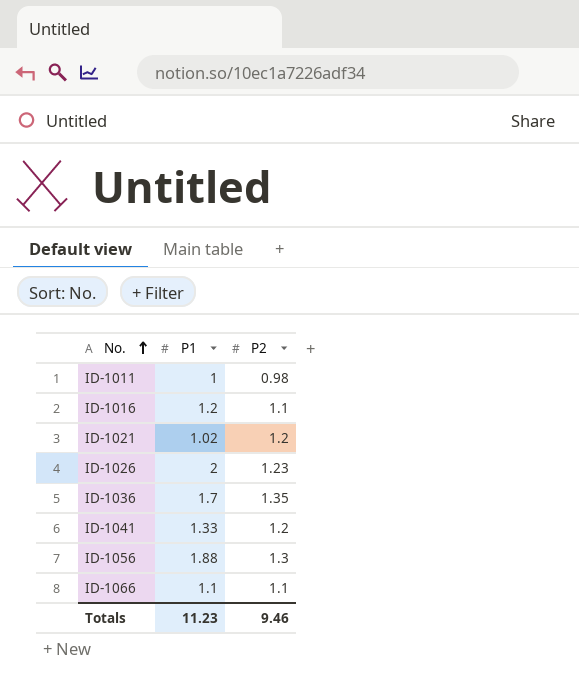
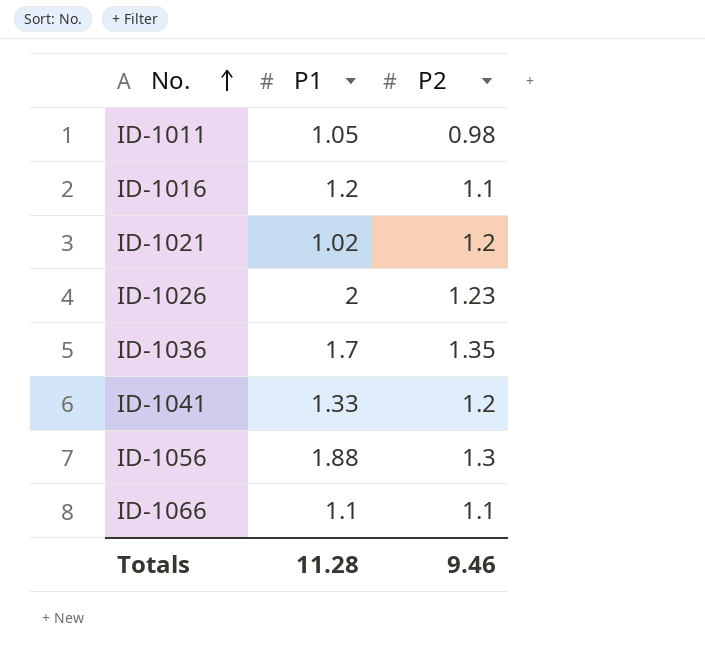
ID-1011 | P1: 1 -> 1.05
Totals | P1: 11.23 -> 11.28

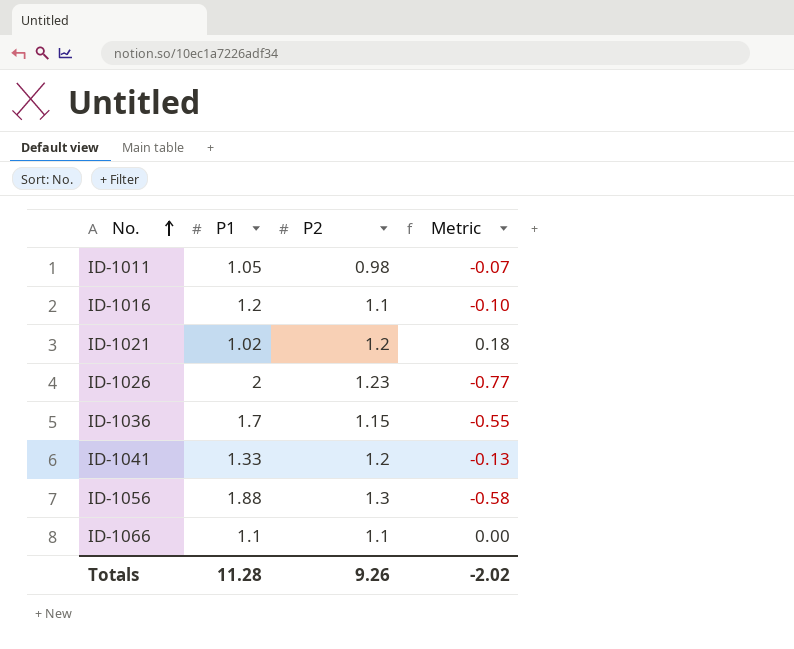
column Metric | formula: none -> [P2] - [P1]
ID-1036 | P2: 1.35 -> 1.15
Totals | P2: 9.46 -> 9.26

